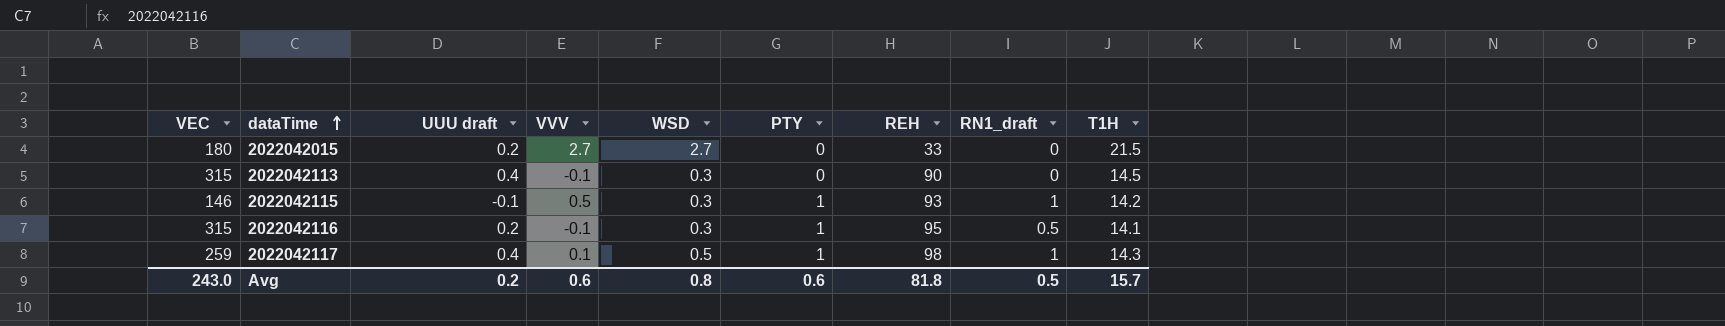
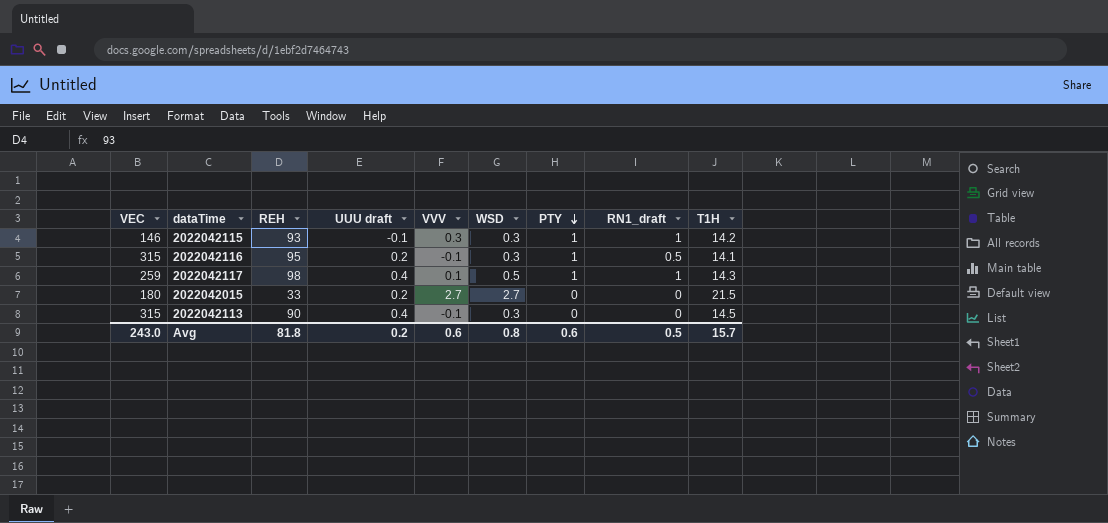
row order: dataTime ascending -> PTY descending
column REH | position: 7 -> 3
2022042115 | VVV: 0.5 -> 0.3

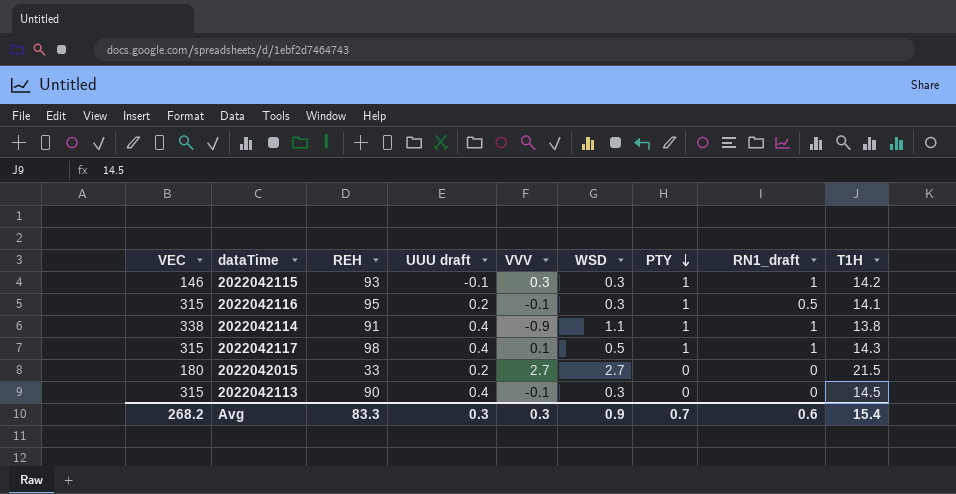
row 2022042114: none -> 338 | 91 | 0.4 | -0.9 | 1.1 | 1 | 1 | 13.8
2022042117 | VEC: 259 -> 315
Avg | VEC: 243.0 -> 268.2
Avg | REH: 81.8 -> 83.3
Avg | UUU draft: 0.2 -> 0.3
Avg | VVV: 0.6 -> 0.3
Avg | WSD: 0.8 -> 0.9
Avg | PTY: 0.6 -> 0.7
Avg | RN1_draft: 0.5 -> 0.6
Avg | T1H: 15.7 -> 15.4

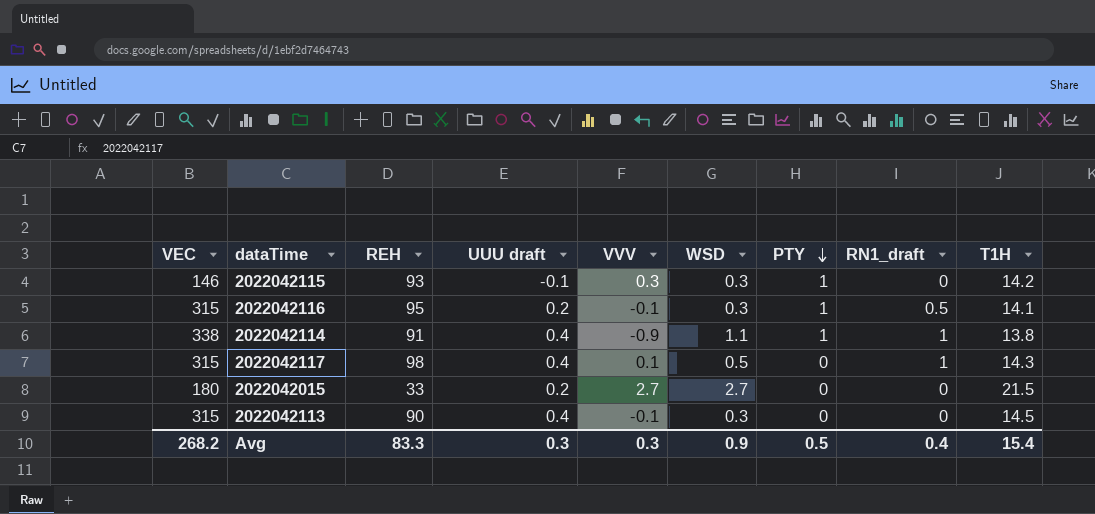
2022042115 | RN1_draft: 1 -> 0
2022042117 | PTY: 1 -> 0
Avg | PTY: 0.7 -> 0.5
Avg | RN1_draft: 0.6 -> 0.4

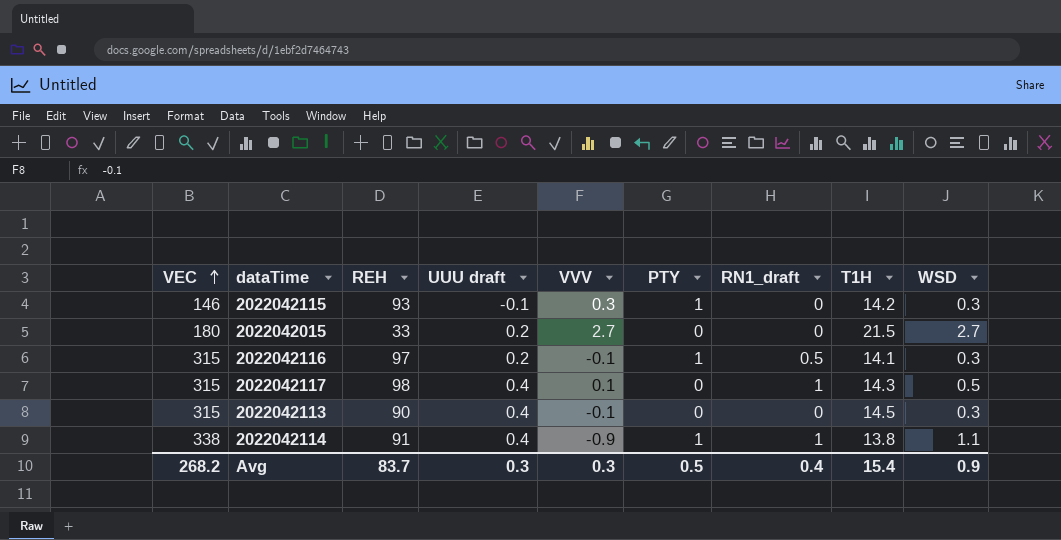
row order: PTY descending -> VEC ascending
column WSD | position: 6 -> 9
2022042116 | REH: 95 -> 97
Avg | REH: 83.3 -> 83.7

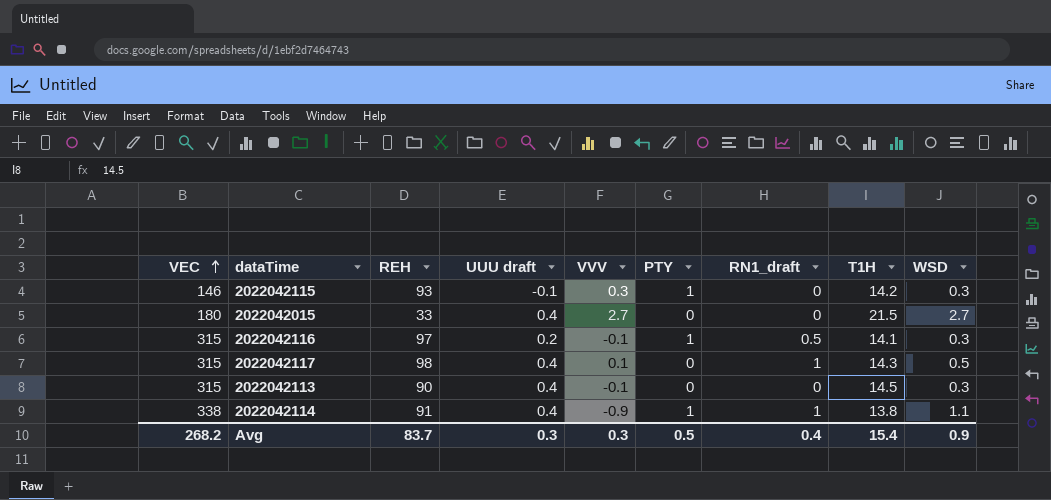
2022042015 | UUU draft: 0.2 -> 0.4

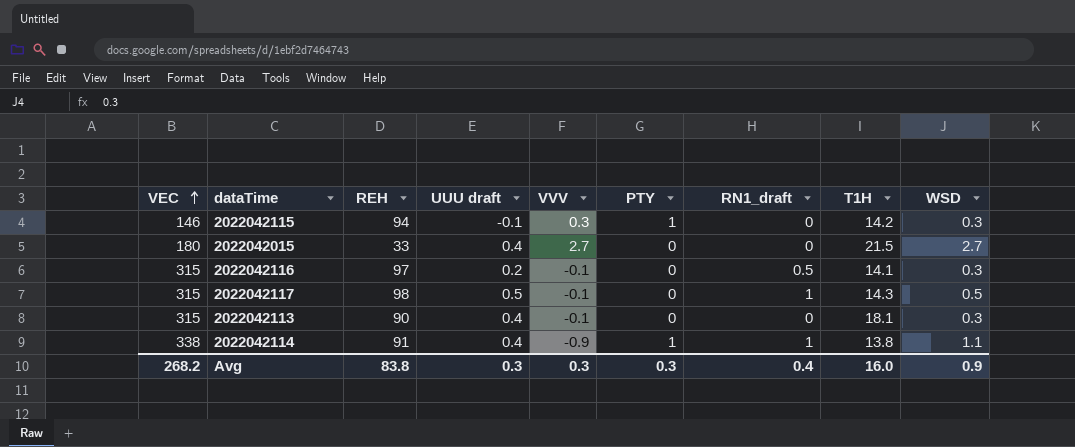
2022042115 | REH: 93 -> 94
2022042116 | PTY: 1 -> 0
2022042117 | UUU draft: 0.4 -> 0.5
2022042117 | VVV: 0.1 -> -0.1
2022042113 | T1H: 14.5 -> 18.1
Avg | REH: 83.7 -> 83.8
Avg | PTY: 0.5 -> 0.3
Avg | T1H: 15.4 -> 16.0

